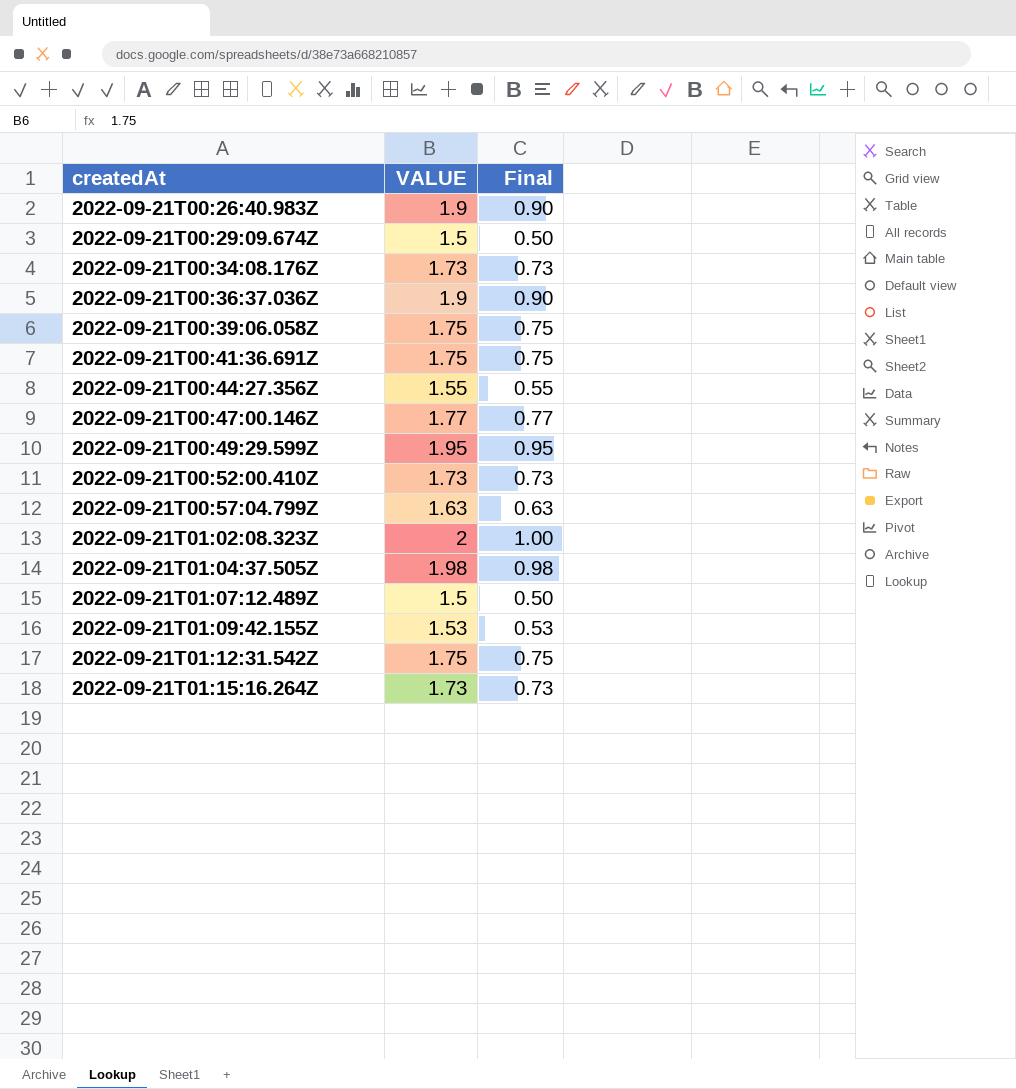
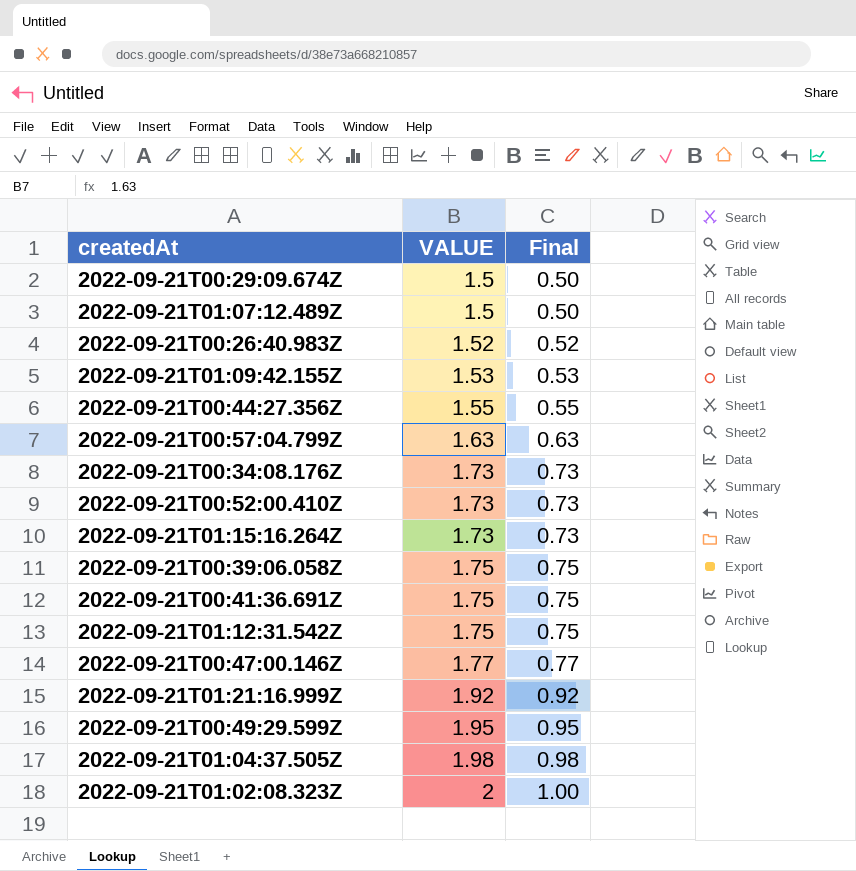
row order: createdAt ascending -> VALUE ascending
row 2022-09-21T00:36:37.036Z: 1.9 | 0.90 -> none
2022-09-21T00:26:40.983Z | VALUE: 1.9 -> 1.52
2022-09-21T00:26:40.983Z | Final: 0.90 -> 0.52
row 2022-09-21T01:21:16.999Z: none -> 1.92 | 0.92

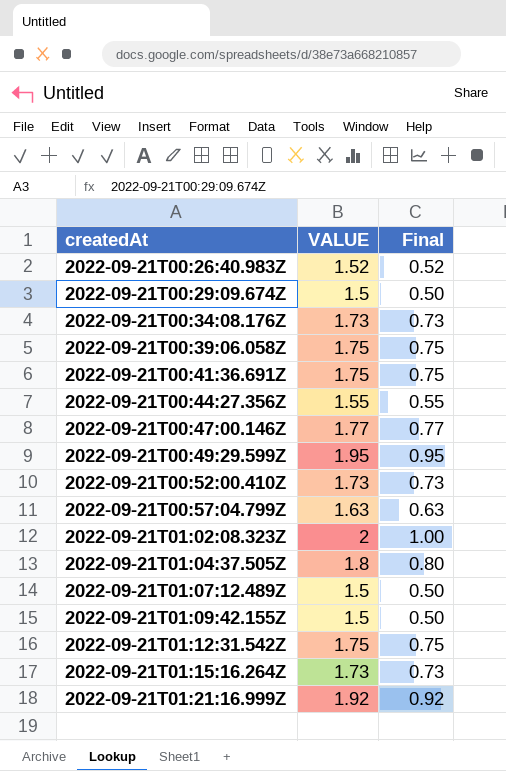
row order: VALUE ascending -> createdAt ascending
2022-09-21T01:04:37.505Z | VALUE: 1.98 -> 1.8
2022-09-21T01:04:37.505Z | Final: 0.98 -> 0.80
2022-09-21T01:09:42.155Z | VALUE: 1.53 -> 1.5
2022-09-21T01:09:42.155Z | Final: 0.53 -> 0.50

